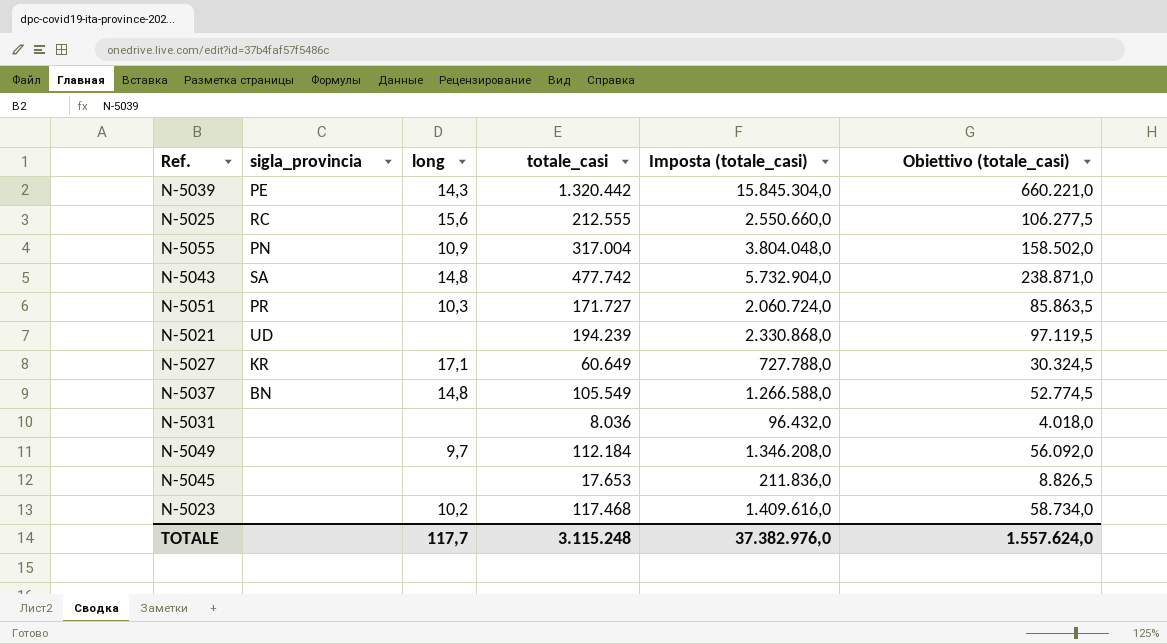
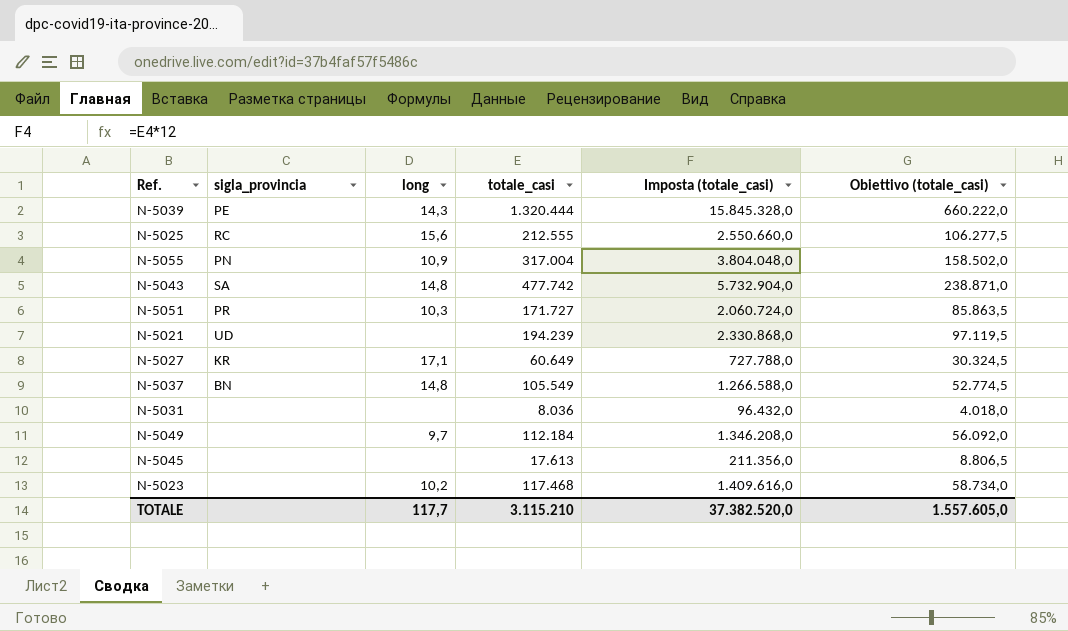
N-5039 | totale_casi: 1.320.442 -> 1.320.444
N-5039 | Imposta (totale_casi): 15.845.304,0 -> 15.845.328,0
N-5039 | Obiettivo (totale_casi): 660.221,0 -> 660.222,0
N-5045 | totale_casi: 17.653 -> 17.613
N-5045 | Imposta (totale_casi): 211.836,0 -> 211.356,0
N-5045 | Obiettivo (totale_casi): 8.826,5 -> 8.806,5
TOTALE | totale_casi: 3.115.248 -> 3.115.210
TOTALE | Imposta (totale_casi): 37.382.976,0 -> 37.382.520,0
TOTALE | Obiettivo (totale_casi): 1.557.624,0 -> 1.557.605,0

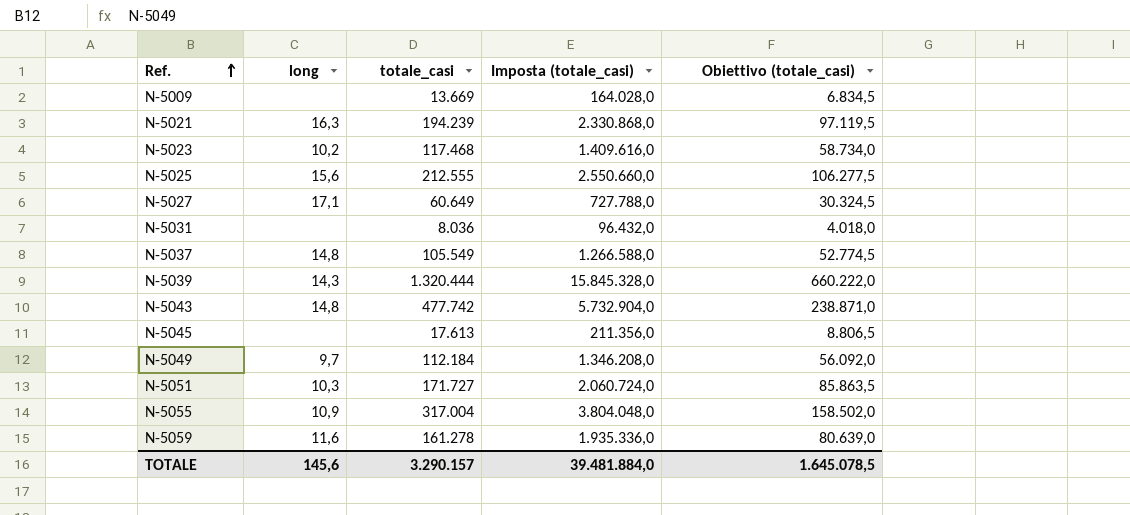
row order: none -> Ref. ascending
column sigla_provincia | position: 2 -> none
row N-5009: none -> none | 13.669 | 164.028,0 | 6.834,5
N-5021 | long: none -> 16,3
row N-5059: none -> 11,6 | 161.278 | 1.935.336,0 | 80.639,0
TOTALE | long: 117,7 -> 145,6
TOTALE | totale_casi: 3.115.210 -> 3.290.157
TOTALE | Imposta (totale_casi): 37.382.520,0 -> 39.481.884,0
TOTALE | Obiettivo (totale_casi): 1.557.605,0 -> 1.645.078,5

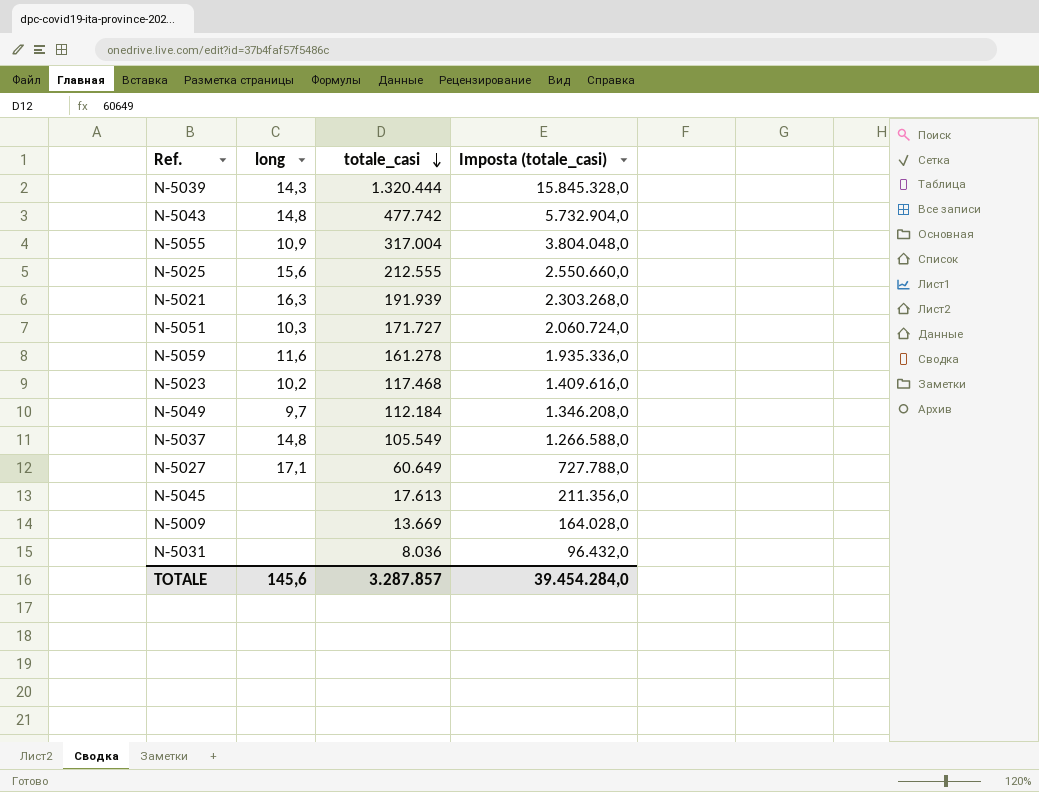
row order: Ref. ascending -> totale_casi descending
column Obiettivo (totale_casi) | formula: [totale_casi] * 0,5 -> none
N-5021 | totale_casi: 194.239 -> 191.939
N-5021 | Imposta (totale_casi): 2.330.868,0 -> 2.303.268,0
TOTALE | totale_casi: 3.290.157 -> 3.287.857
TOTALE | Imposta (totale_casi): 39.481.884,0 -> 39.454.284,0

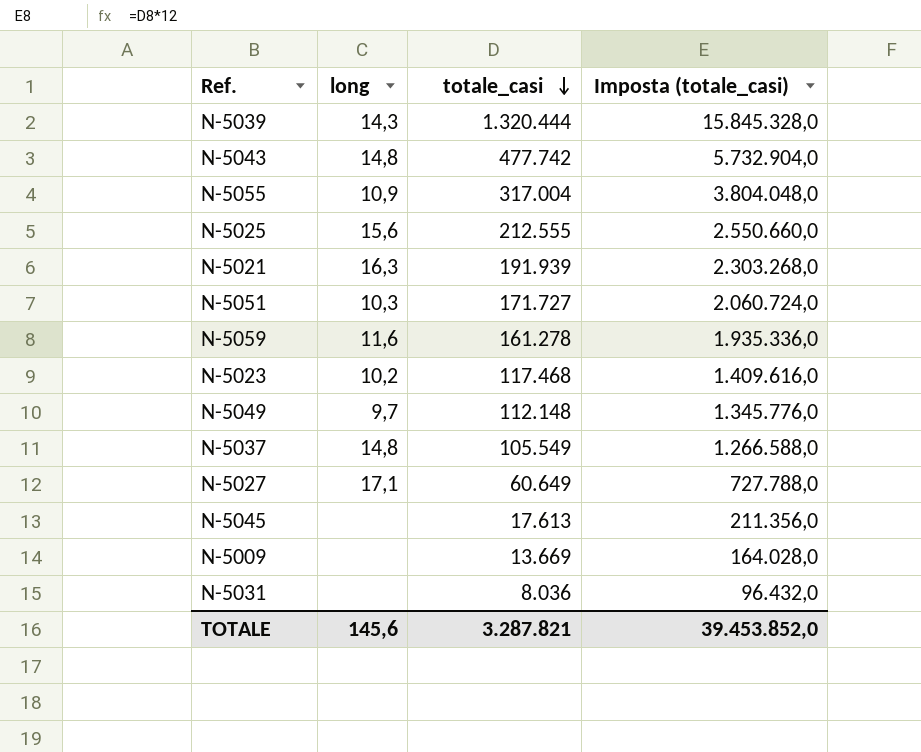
N-5049 | totale_casi: 112.184 -> 112.148
N-5049 | Imposta (totale_casi): 1.346.208,0 -> 1.345.776,0
TOTALE | totale_casi: 3.287.857 -> 3.287.821
TOTALE | Imposta (totale_casi): 39.454.284,0 -> 39.453.852,0

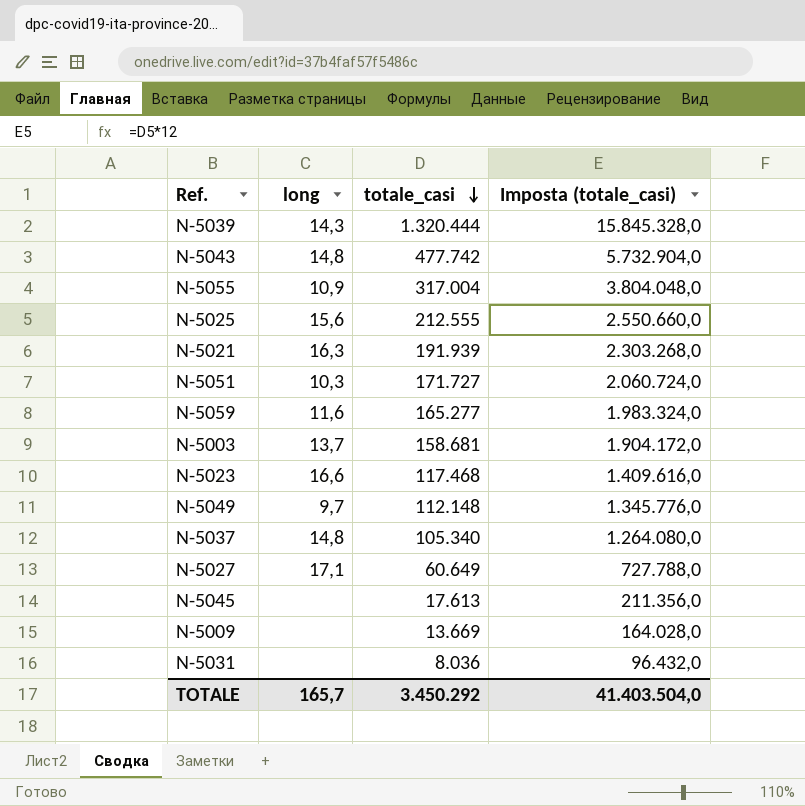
N-5059 | totale_casi: 161.278 -> 165.277
N-5059 | Imposta (totale_casi): 1.935.336,0 -> 1.983.324,0
row N-5003: none -> 13,7 | 158.681 | 1.904.172,0
N-5023 | long: 10,2 -> 16,6
N-5037 | totale_casi: 105.549 -> 105.340
N-5037 | Imposta (totale_casi): 1.266.588,0 -> 1.264.080,0
TOTALE | long: 145,6 -> 165,7
TOTALE | totale_casi: 3.287.821 -> 3.450.292
TOTALE | Imposta (totale_casi): 39.453.852,0 -> 41.403.504,0

